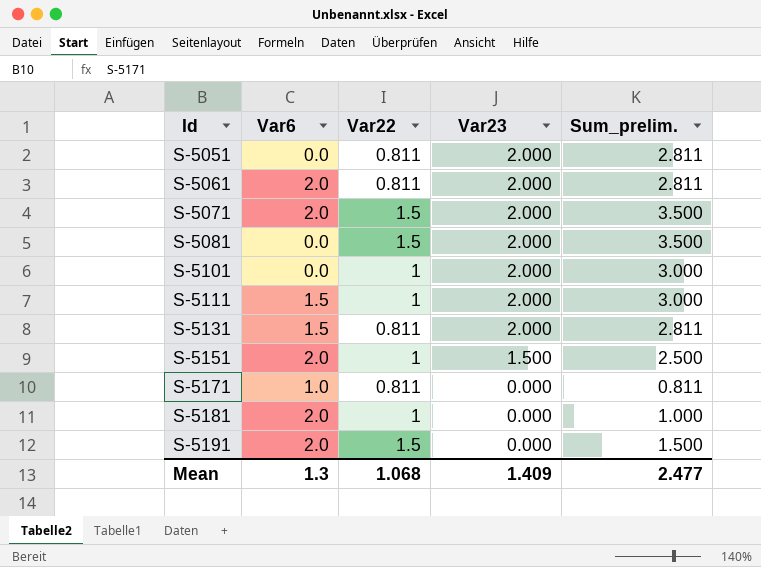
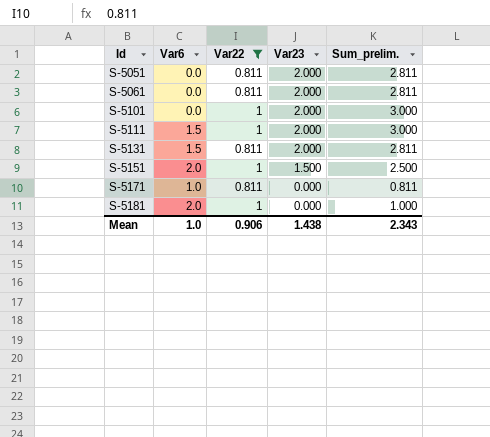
filter: none -> Var22 != 1.5
S-5061 | Var6: 2.0 -> 0.0
Mean | Var6: 1.3 -> 1.0
Mean | Var22: 1.068 -> 0.906
Mean | Var23: 1.409 -> 1.438
Mean | Sum_prelim.: 2.477 -> 2.343

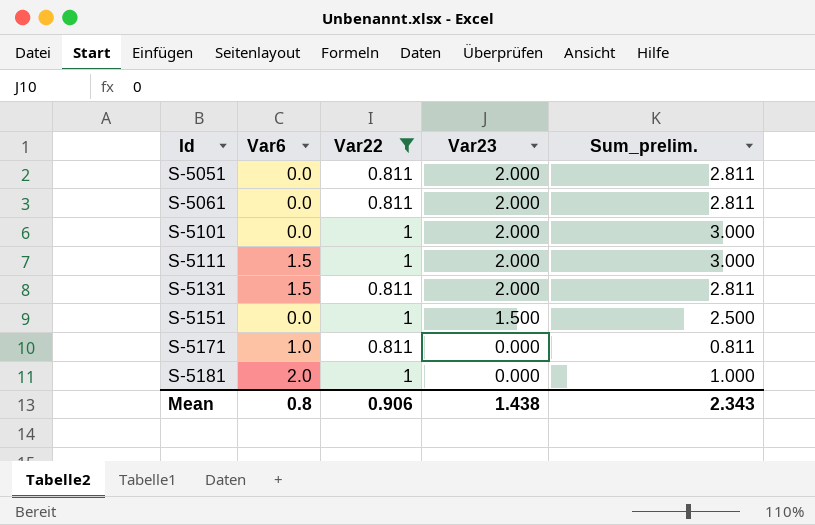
S-5151 | Var6: 2.0 -> 0.0
Mean | Var6: 1.0 -> 0.8

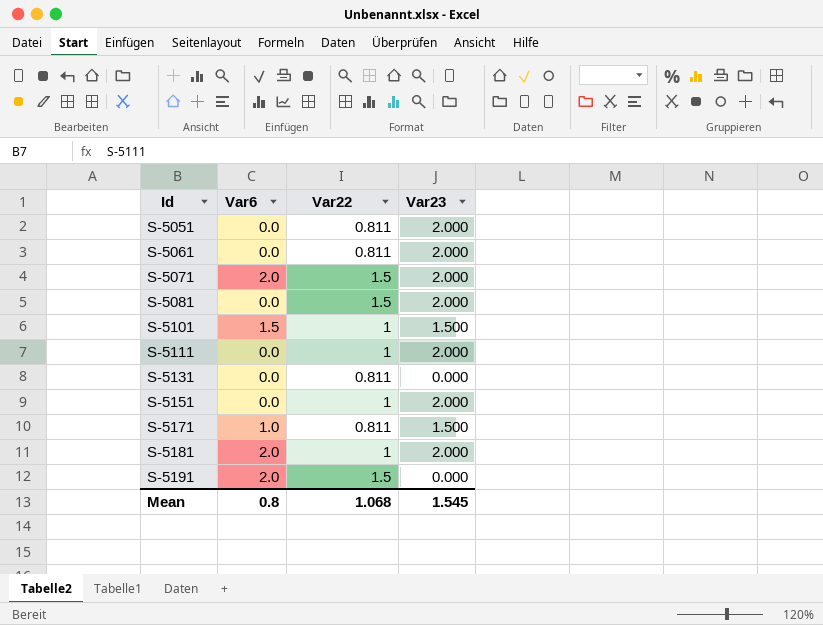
filter: Var22 != 1.5 -> none
column Sum_prelim. | formula: [Var22] + [Var23] -> none
S-5101 | Var6: 0.0 -> 1.5
S-5101 | Var23: 2.000 -> 1.500
S-5111 | Var6: 1.5 -> 0.0
S-5131 | Var6: 1.5 -> 0.0
S-5131 | Var23: 2.000 -> 0.000
S-5151 | Var23: 1.500 -> 2.000
S-5171 | Var23: 0.000 -> 1.500
S-5181 | Var23: 0.000 -> 2.000
Mean | Var22: 0.906 -> 1.068
Mean | Var23: 1.438 -> 1.545

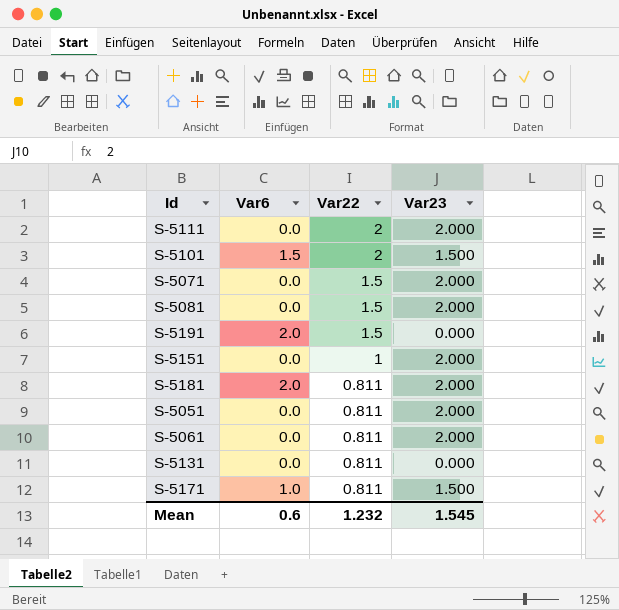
row order: Id ascending -> Var22 descending
S-5111 | Var22: 1 -> 2
S-5101 | Var22: 1 -> 2
S-5071 | Var6: 2.0 -> 0.0
S-5181 | Var22: 1 -> 0.811
Mean | Var6: 0.8 -> 0.6
Mean | Var22: 1.068 -> 1.232

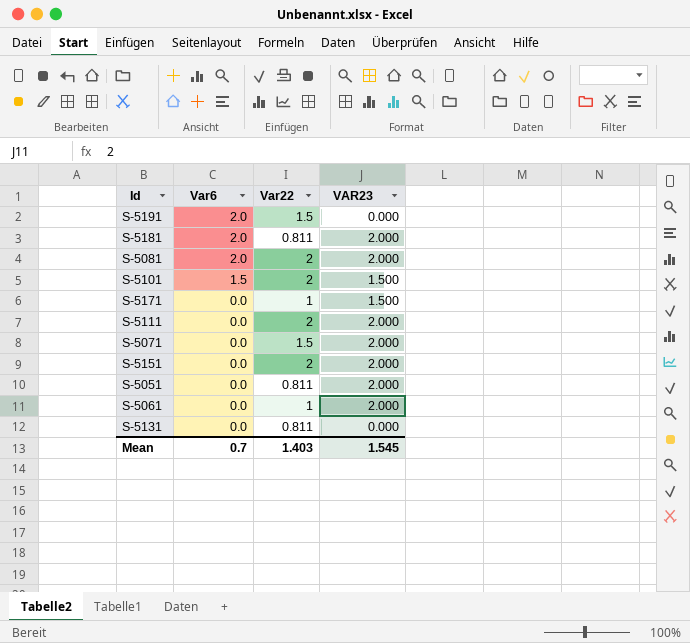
row order: Var22 descending -> Var6 descending
column name: Var23 -> VAR23
S-5081 | Var6: 0.0 -> 2.0
S-5081 | Var22: 1.5 -> 2
S-5171 | Var6: 1.0 -> 0.0
S-5171 | Var22: 0.811 -> 1
S-5151 | Var22: 1 -> 2
S-5061 | Var22: 0.811 -> 1
Mean | Var6: 0.6 -> 0.7
Mean | Var22: 1.232 -> 1.403

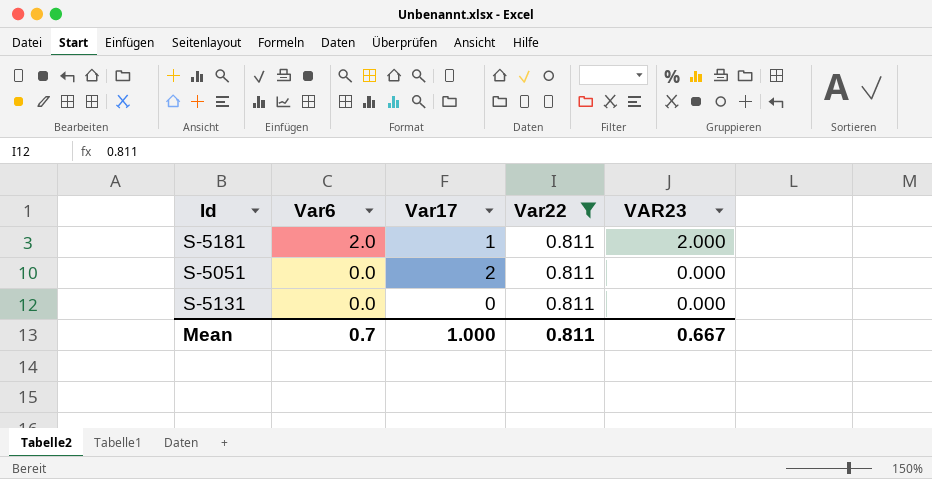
filter: none -> Var22 = 0.811
column Var17 | position: none -> 3
S-5051 | VAR23: 2.000 -> 0.000
Mean | Var22: 1.403 -> 0.811
Mean | VAR23: 1.545 -> 0.667

